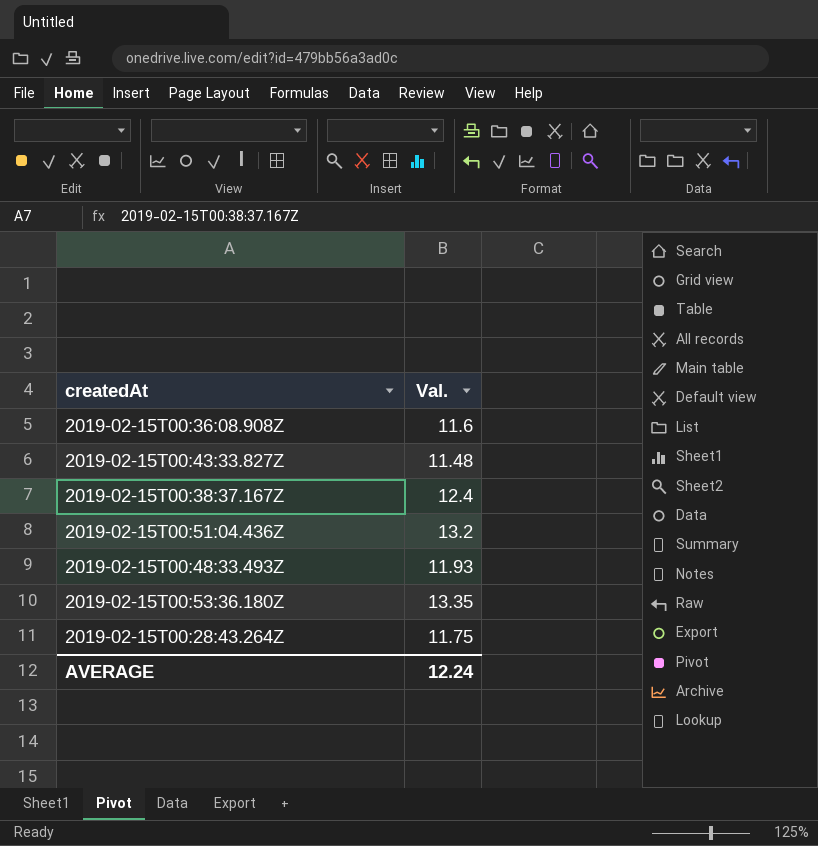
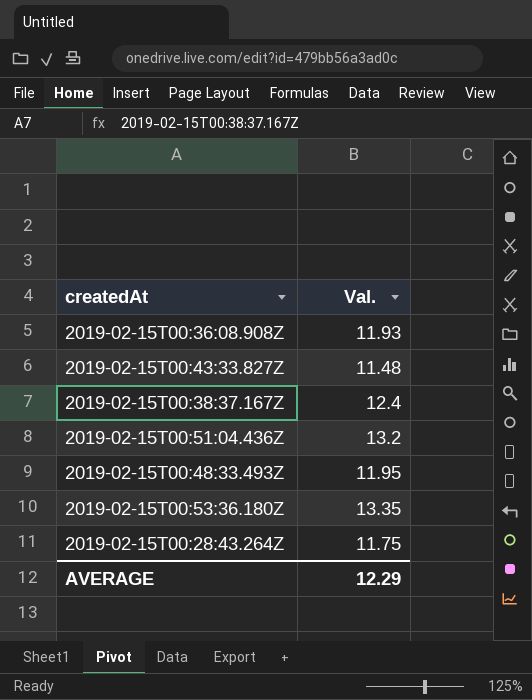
2019-02-15T00:36:08.908Z | Val.: 11.6 -> 11.93
2019-02-15T00:48:33.493Z | Val.: 11.93 -> 11.95
AVERAGE | Val.: 12.24 -> 12.29

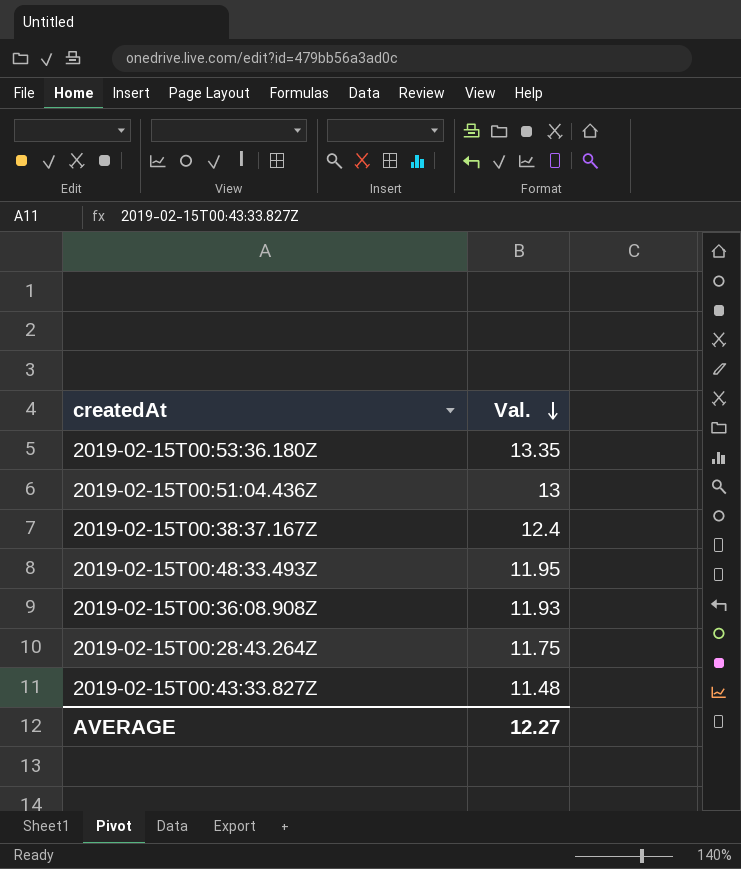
row order: none -> Val. descending
2019-02-15T00:51:04.436Z | Val.: 13.2 -> 13
AVERAGE | Val.: 12.29 -> 12.27

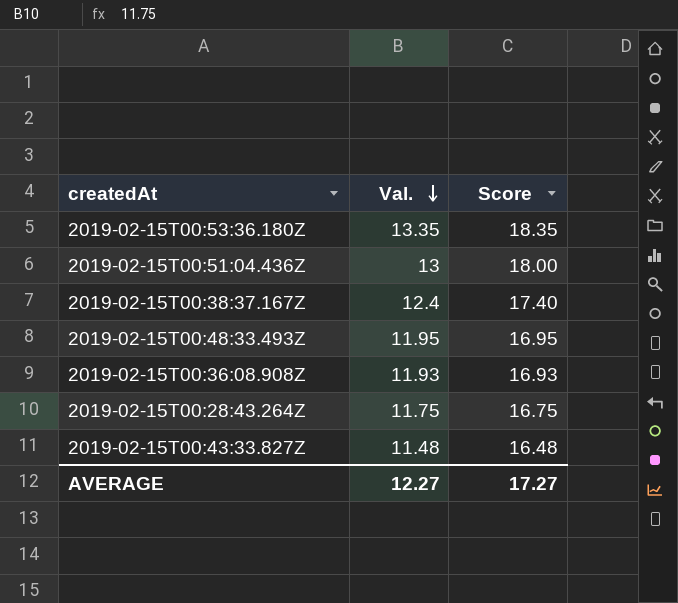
column Score | formula: none -> [Val.] + 5

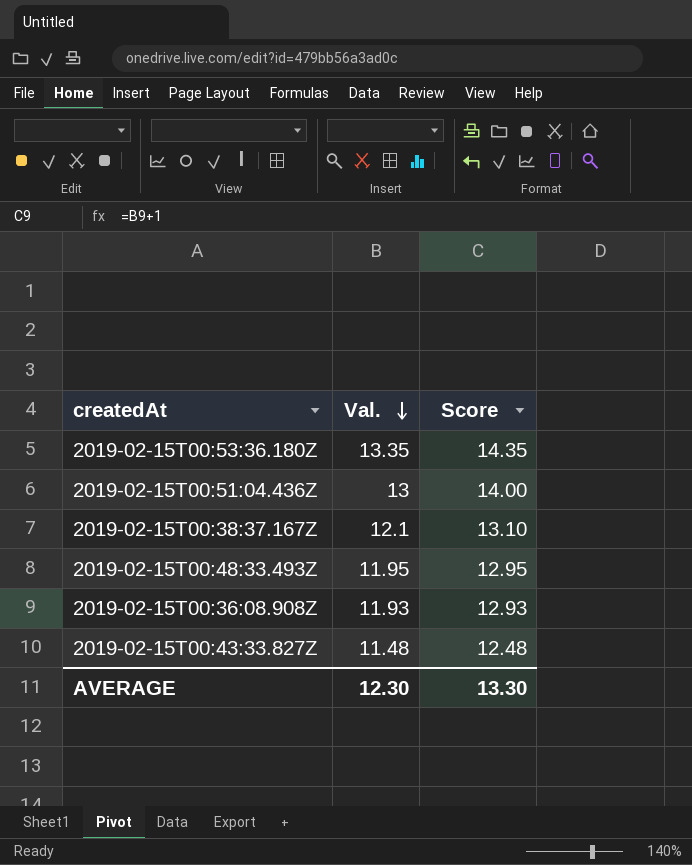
column Score | formula: [Val.] + 5 -> [Val.] + 1
row 2019-02-15T00:28:43.264Z: 11.75 | 16.75 -> none
2019-02-15T00:38:37.167Z | Val.: 12.4 -> 12.1
AVERAGE | Val.: 12.27 -> 12.30
AVERAGE | Score: 17.27 -> 13.30

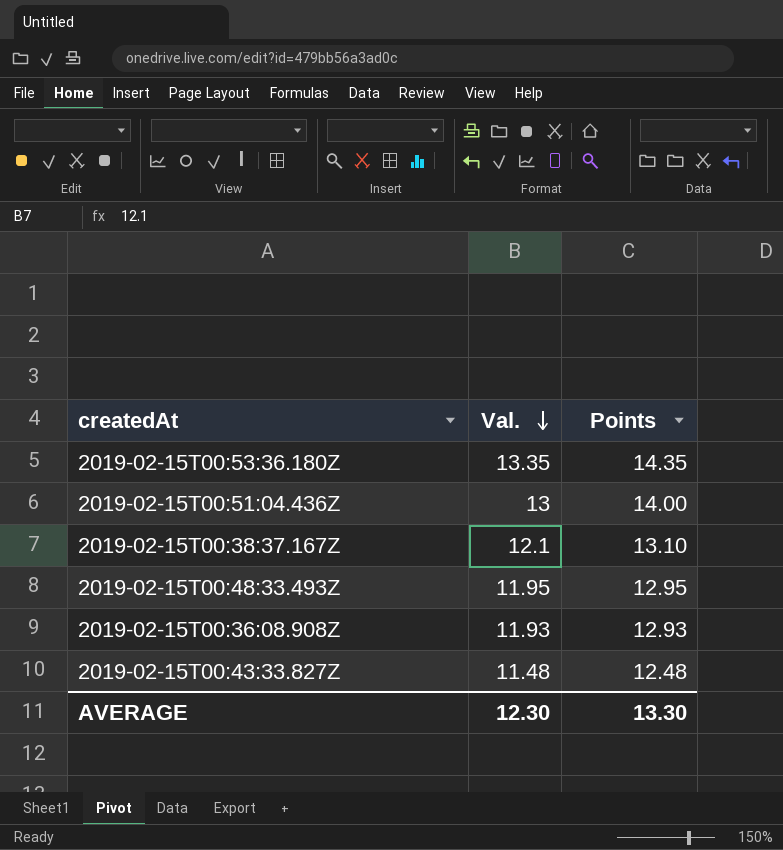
column name: Score -> Points

